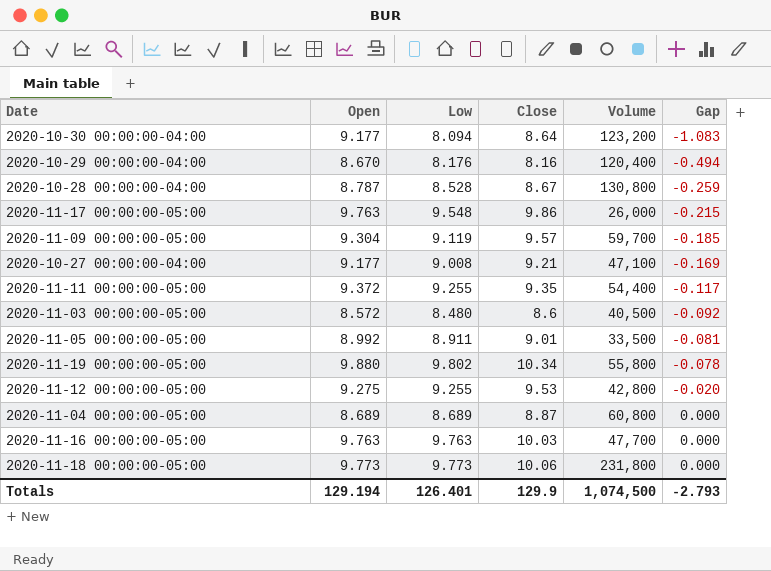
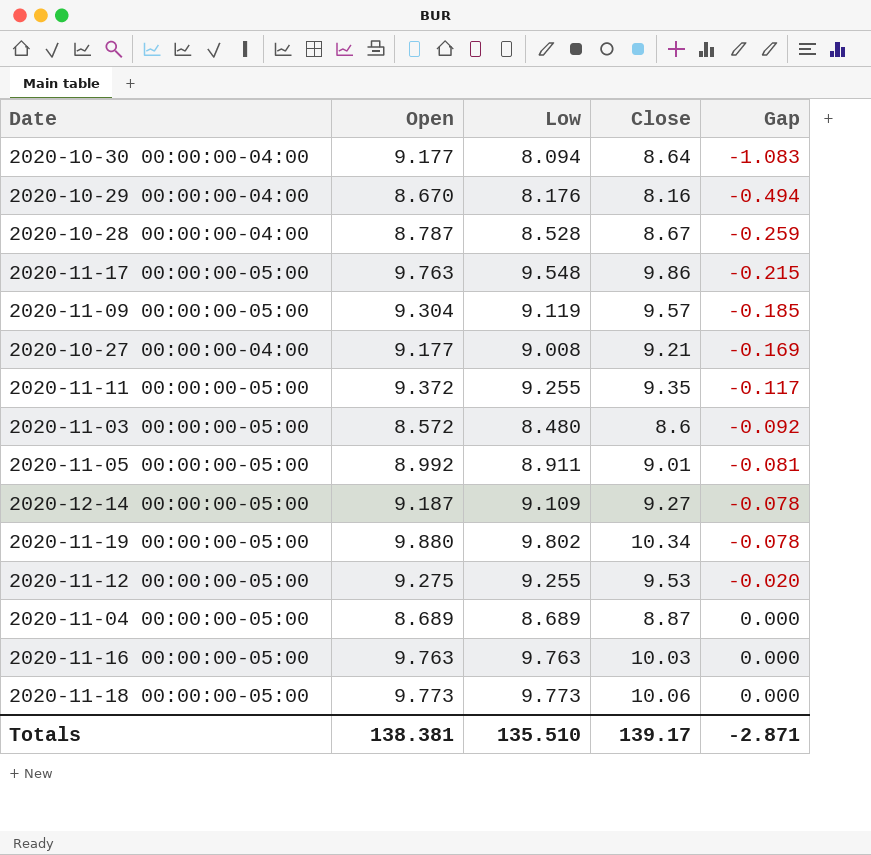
column Volume | position: 5 -> none
row 2020-12-14 00:00:00-05:00: none -> 9.187 | 9.109 | 9.27 | -0.078
Totals | Open: 129.194 -> 138.381
Totals | Low: 126.401 -> 135.510
Totals | Close: 129.9 -> 139.17
Totals | Gap: -2.793 -> -2.871

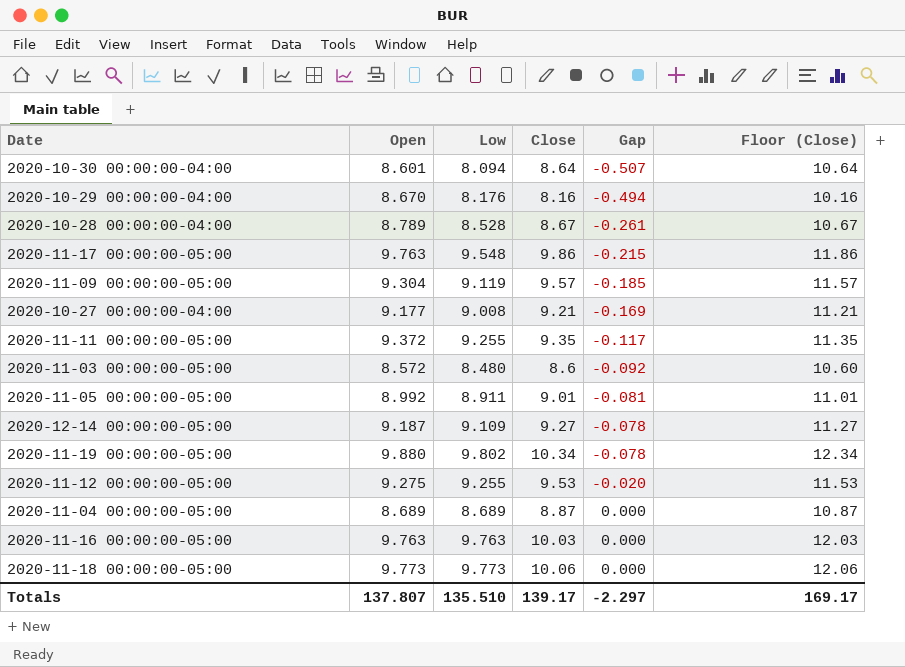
column Floor (Close) | formula: none -> [Close] + 2
2020-10-30 00:00:00-04:00 | Open: 9.177 -> 8.601
2020-10-30 00:00:00-04:00 | Gap: -1.083 -> -0.507
2020-10-28 00:00:00-04:00 | Open: 8.787 -> 8.789
2020-10-28 00:00:00-04:00 | Gap: -0.259 -> -0.261
Totals | Open: 138.381 -> 137.807
Totals | Gap: -2.871 -> -2.297

